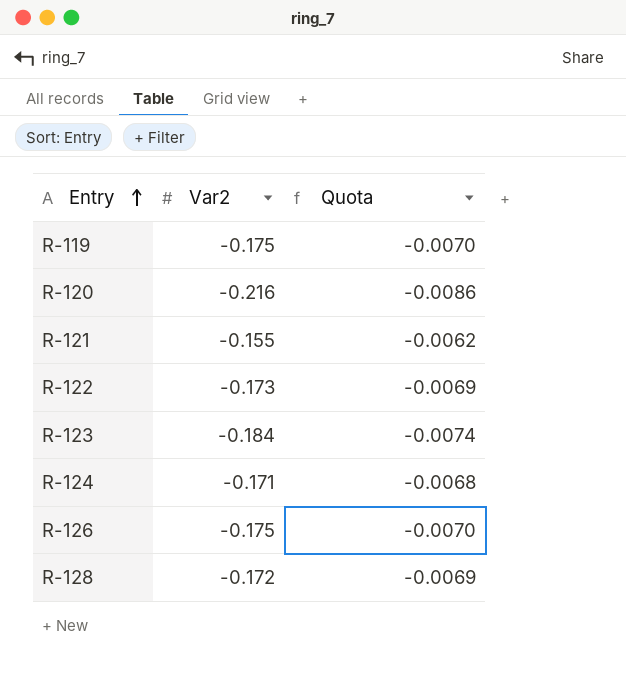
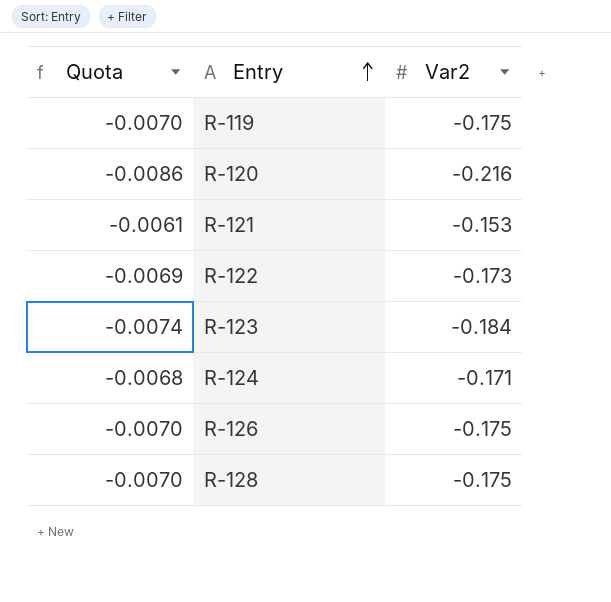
column Quota | position: 3 -> 1
R-121 | Quota: -0.0062 -> -0.0061
R-121 | Var2: -0.155 -> -0.153
R-128 | Quota: -0.0069 -> -0.0070
R-128 | Var2: -0.172 -> -0.175

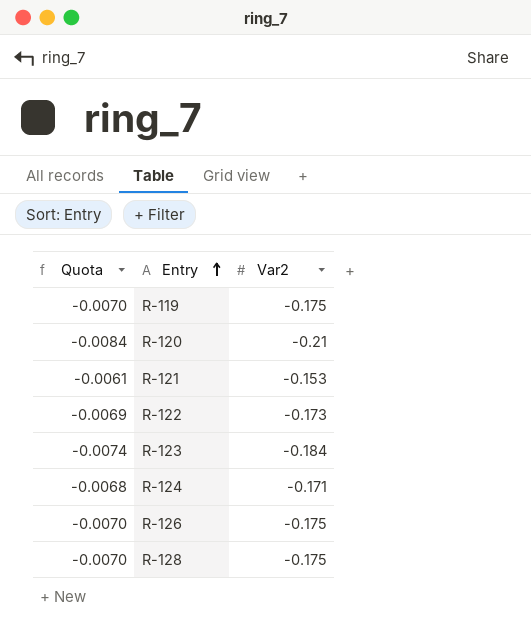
R-120 | Quota: -0.0086 -> -0.0084
R-120 | Var2: -0.216 -> -0.21

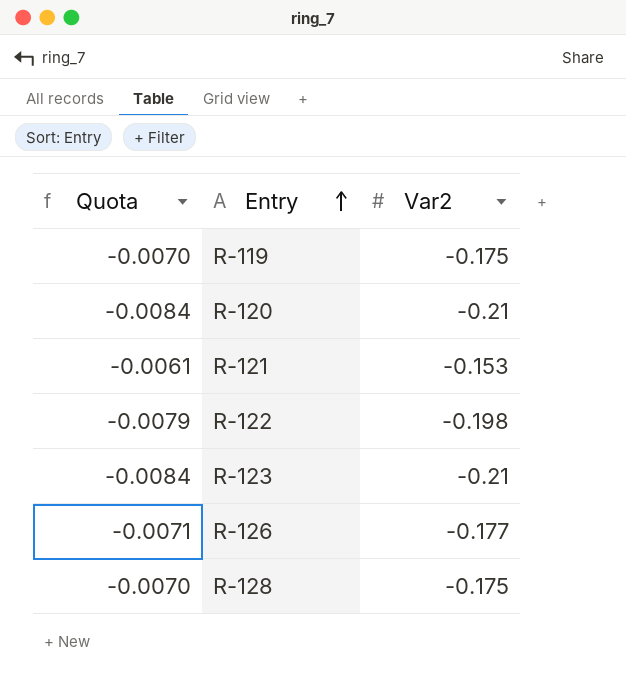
row R-124: -0.0068 | -0.171 -> none
R-122 | Quota: -0.0069 -> -0.0079
R-122 | Var2: -0.173 -> -0.198
R-123 | Quota: -0.0074 -> -0.0084
R-123 | Var2: -0.184 -> -0.21
R-126 | Quota: -0.0070 -> -0.0071
R-126 | Var2: -0.175 -> -0.177

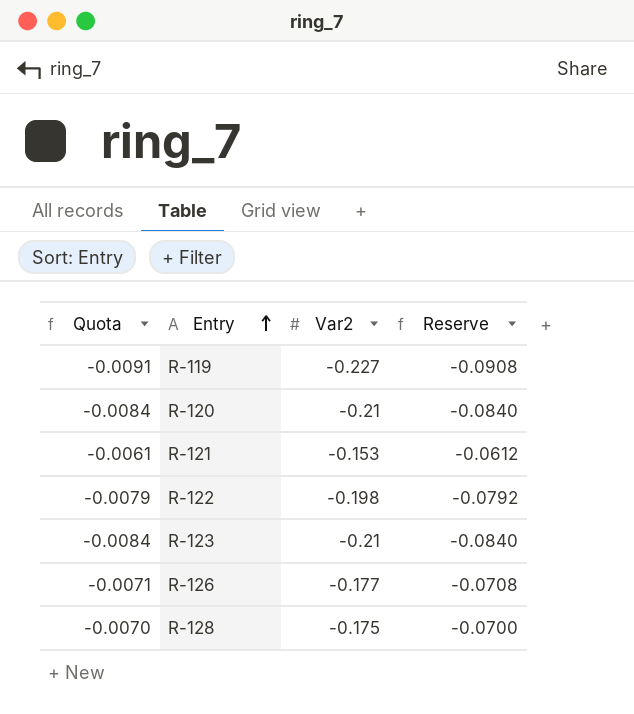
column Reserve | formula: none -> [Var2] * 0.4
R-119 | Quota: -0.0070 -> -0.0091
R-119 | Var2: -0.175 -> -0.227

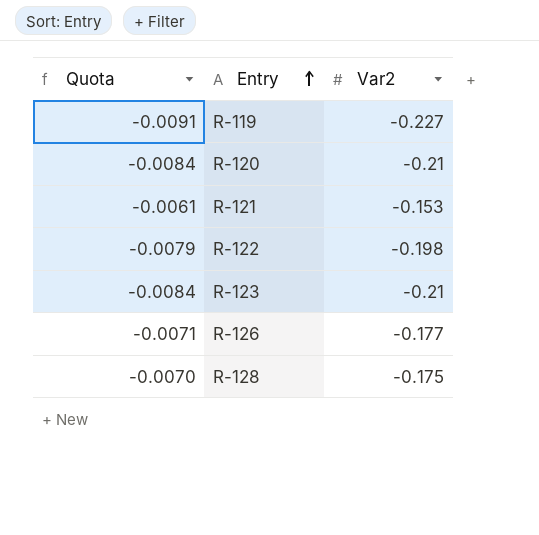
column Reserve | formula: [Var2] * 0.4 -> none

